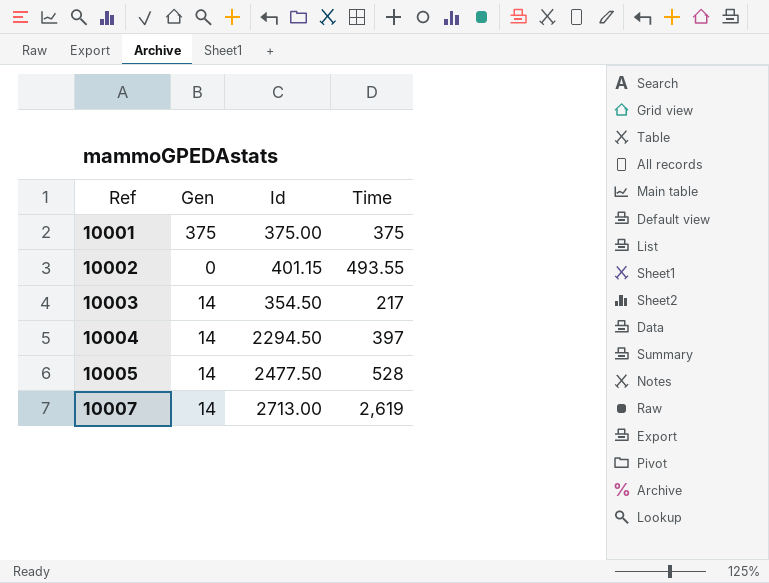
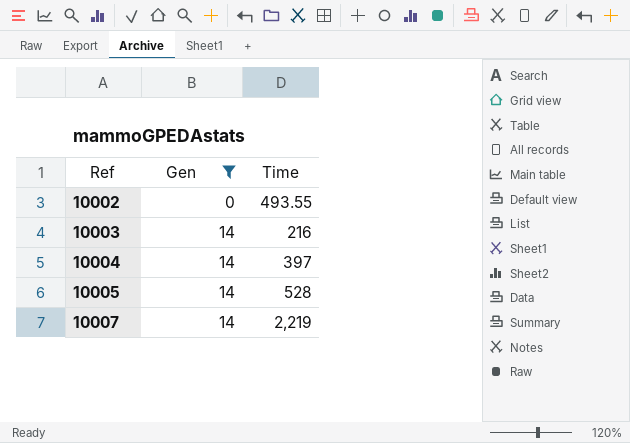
filter: none -> Gen != 375
column Id | position: 3 -> none
10003 | Time: 217 -> 216
10007 | Time: 2,619 -> 2,219

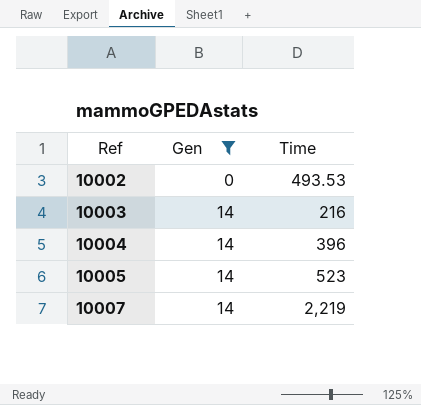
10002 | Time: 493.55 -> 493.53
10004 | Time: 397 -> 396
10005 | Time: 528 -> 523

